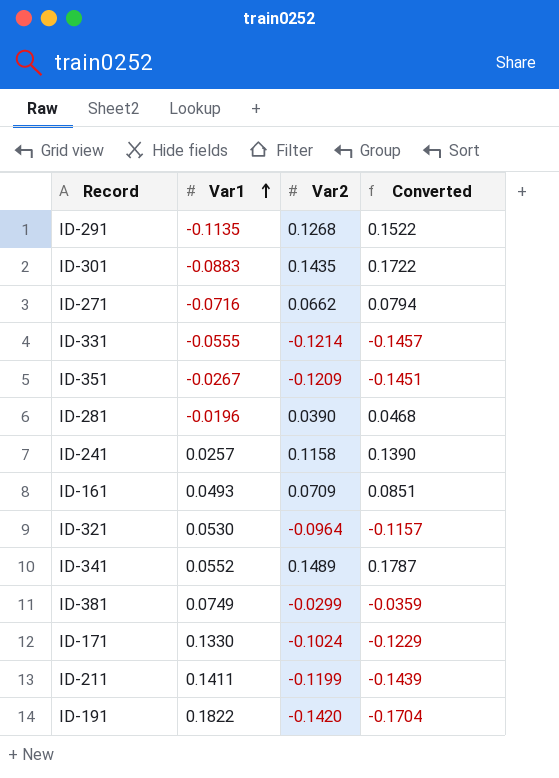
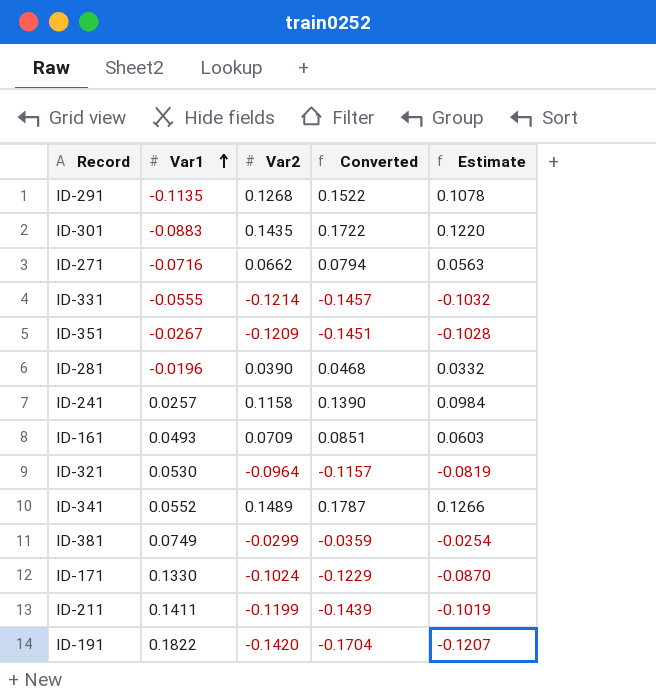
column Estimate | formula: none -> [Var2] * 0.85

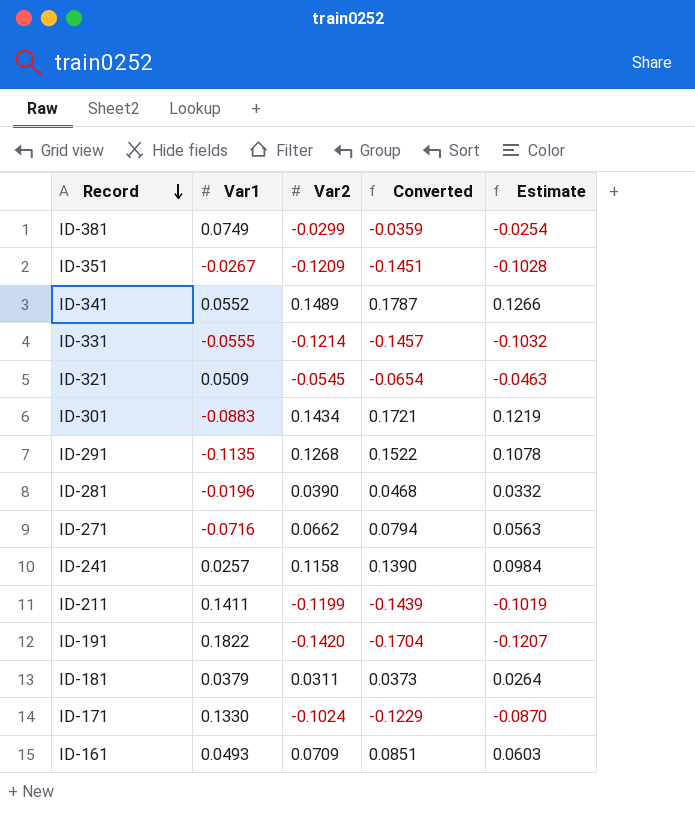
row order: Var1 ascending -> Record descending
ID-321 | Var1: 0.0530 -> 0.0509
ID-321 | Var2: -0.0964 -> -0.0545
ID-321 | Converted: -0.1157 -> -0.0654
ID-321 | Estimate: -0.0819 -> -0.0463
ID-301 | Var2: 0.1435 -> 0.1434
ID-301 | Converted: 0.1722 -> 0.1721
ID-301 | Estimate: 0.1220 -> 0.1219
row ID-181: none -> 0.0379 | 0.0311 | 0.0373 | 0.0264

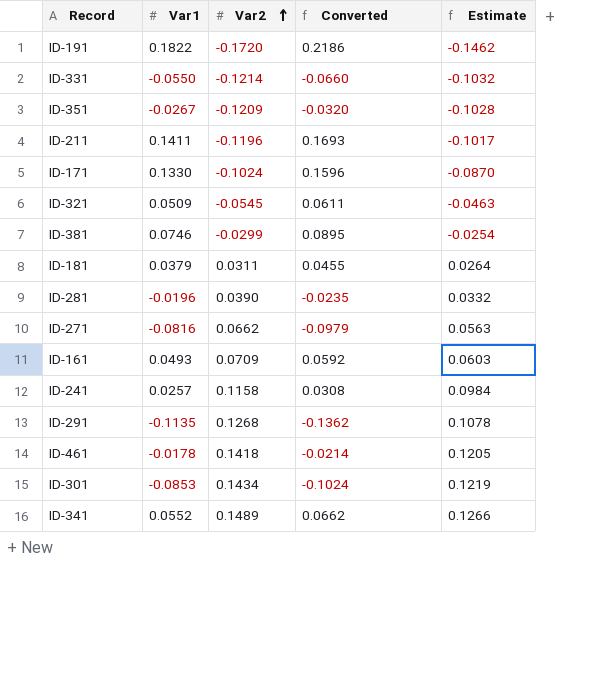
row order: Record descending -> Var2 ascending
column Converted | formula: [Var2] * 1.2 -> [Var1] * 1.2
ID-191 | Var2: -0.1420 -> -0.1720
ID-191 | Estimate: -0.1207 -> -0.1462
ID-331 | Var1: -0.0555 -> -0.0550
ID-211 | Var2: -0.1199 -> -0.1196
ID-211 | Estimate: -0.1019 -> -0.1017
ID-381 | Var1: 0.0749 -> 0.0746
ID-271 | Var1: -0.0716 -> -0.0816
row ID-461: none -> -0.0178 | 0.1418 | -0.0214 | 0.1205
ID-301 | Var1: -0.0883 -> -0.0853

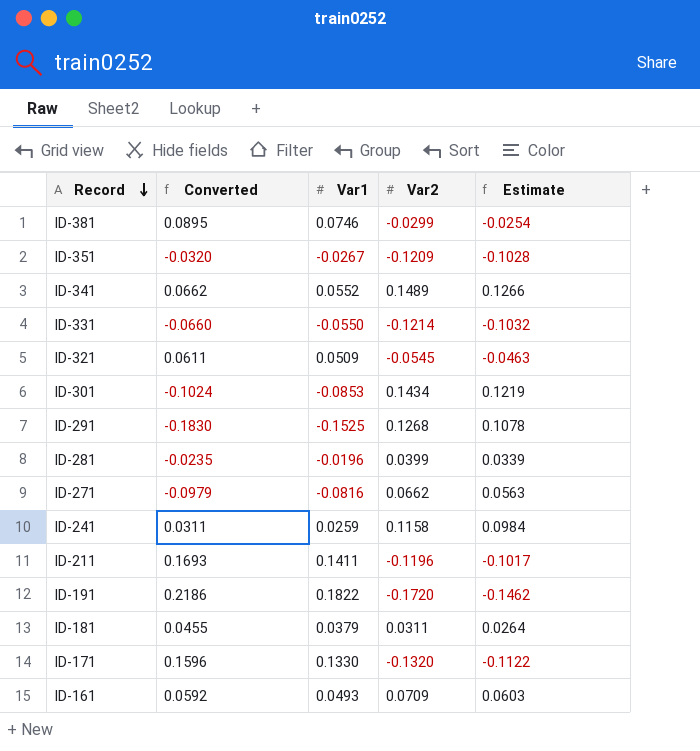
row order: Var2 ascending -> Record descending
column Converted | position: 4 -> 2
row ID-461: -0.0178 | 0.1418 | -0.0214 | 0.1205 -> none
ID-291 | Converted: -0.1362 -> -0.1830
ID-291 | Var1: -0.1135 -> -0.1525
ID-281 | Var2: 0.0390 -> 0.0399
ID-281 | Estimate: 0.0332 -> 0.0339
ID-241 | Converted: 0.0308 -> 0.0311
ID-241 | Var1: 0.0257 -> 0.0259
ID-171 | Var2: -0.1024 -> -0.1320
ID-171 | Estimate: -0.0870 -> -0.1122

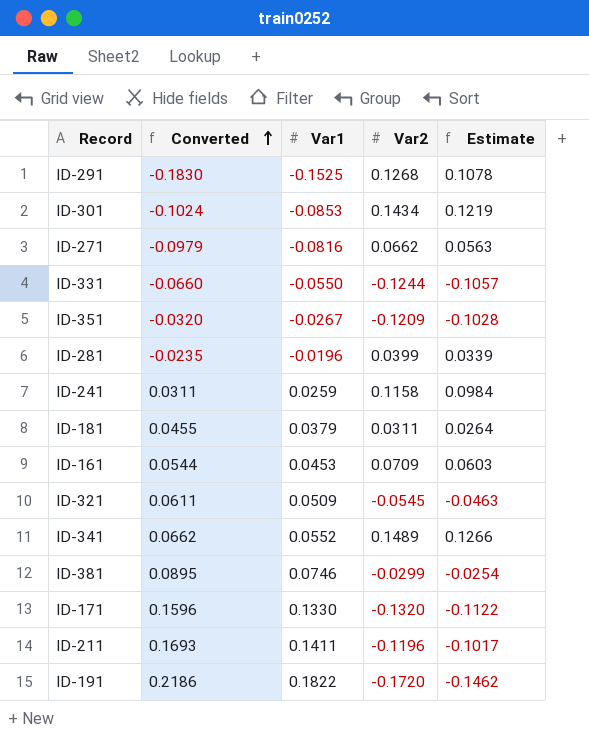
row order: Record descending -> Converted ascending
ID-331 | Var2: -0.1214 -> -0.1244
ID-331 | Estimate: -0.1032 -> -0.1057
ID-161 | Converted: 0.0592 -> 0.0544
ID-161 | Var1: 0.0493 -> 0.0453

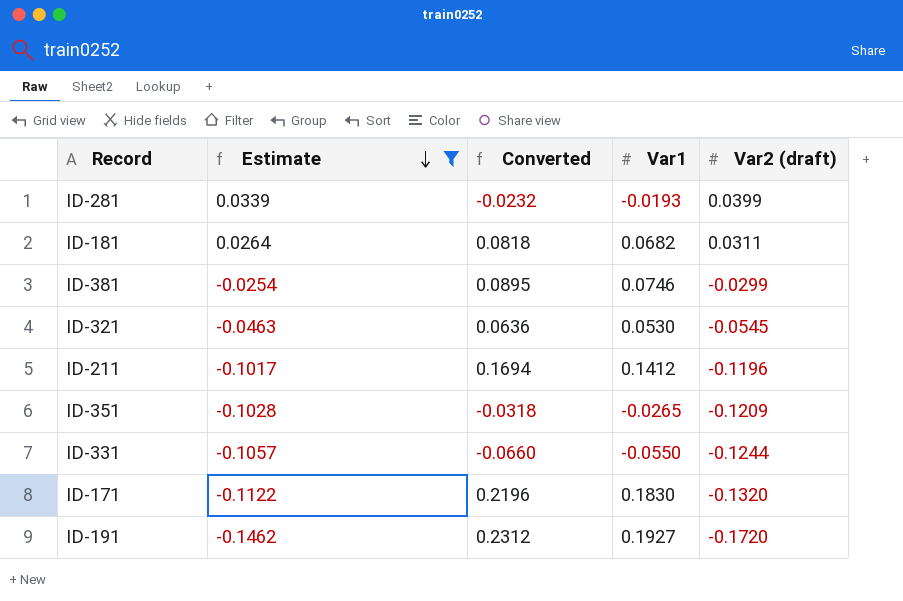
filter: none -> Estimate <= 0.0339
row order: Converted ascending -> Estimate descending
column Estimate | position: 5 -> 2
column name: Var2 -> Var2 (draft)
ID-281 | Converted: -0.0235 -> -0.0232
ID-281 | Var1: -0.0196 -> -0.0193
ID-181 | Converted: 0.0455 -> 0.0818
ID-181 | Var1: 0.0379 -> 0.0682
ID-321 | Converted: 0.0611 -> 0.0636
ID-321 | Var1: 0.0509 -> 0.0530
ID-211 | Converted: 0.1693 -> 0.1694
ID-211 | Var1: 0.1411 -> 0.1412
ID-351 | Converted: -0.0320 -> -0.0318
ID-351 | Var1: -0.0267 -> -0.0265
ID-171 | Converted: 0.1596 -> 0.2196
ID-171 | Var1: 0.1330 -> 0.1830
ID-191 | Converted: 0.2186 -> 0.2312
ID-191 | Var1: 0.1822 -> 0.1927

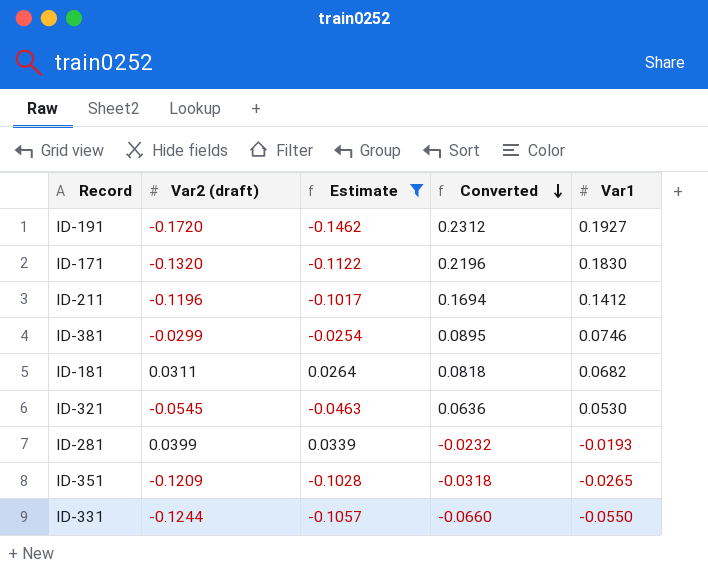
row order: Estimate descending -> Converted descending
column Var2 (draft) | position: 5 -> 2

